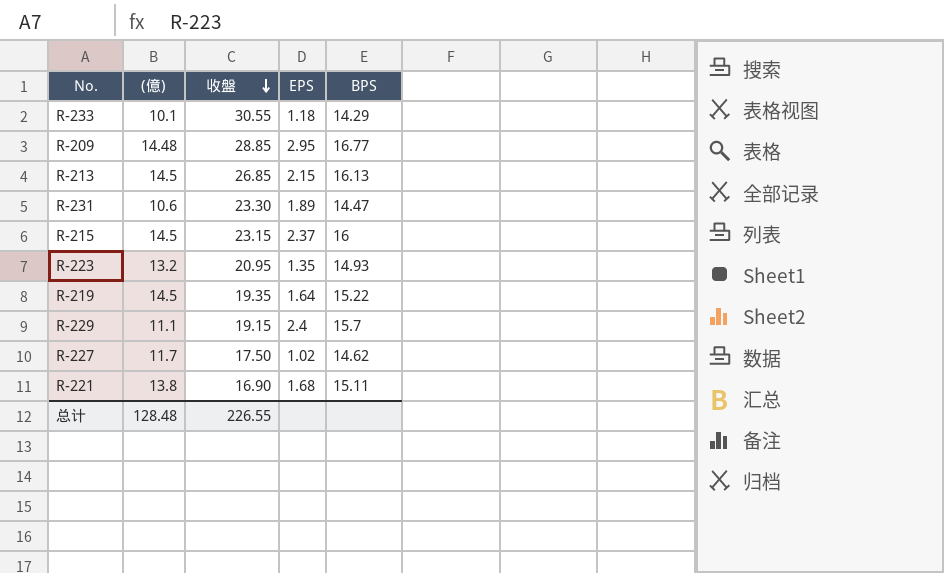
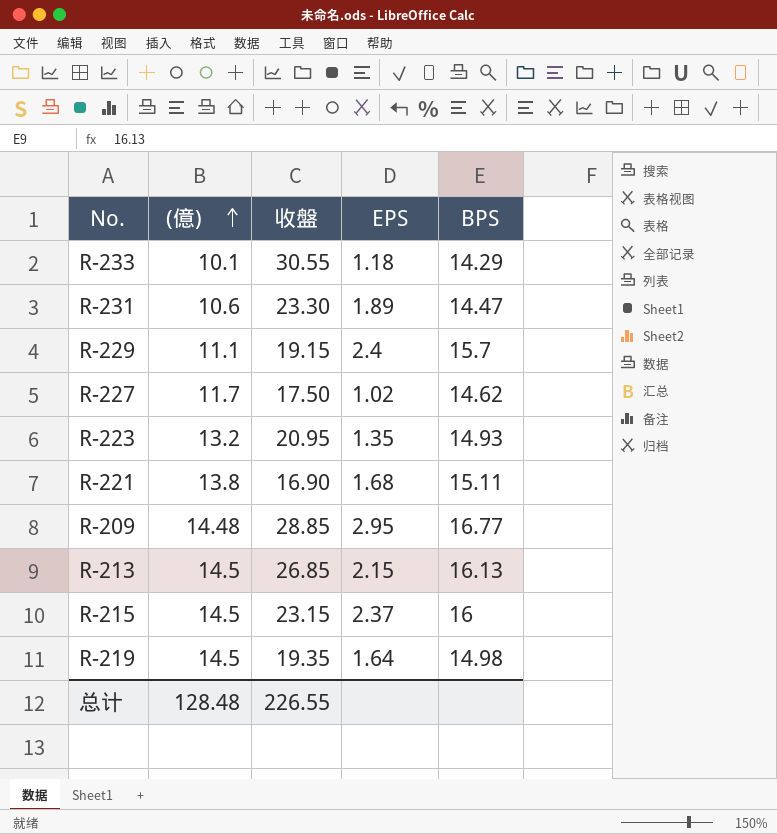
row order: 收盤 descending -> (億) ascending
R-219 | BPS: 15.22 -> 14.98

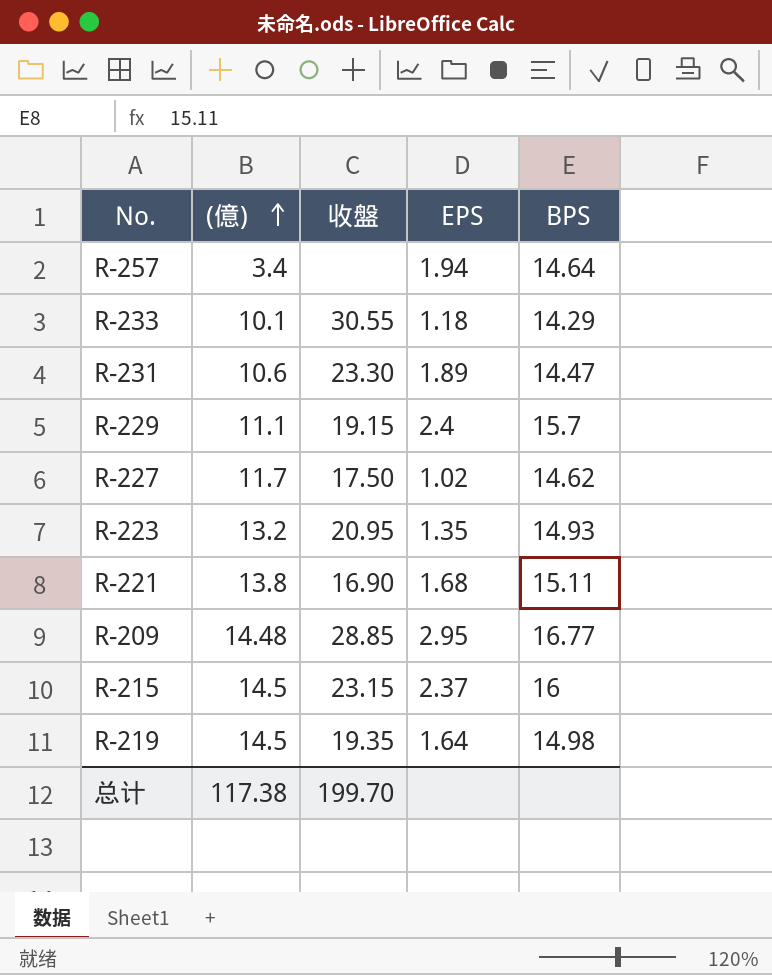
row R-213: 14.5 | 26.85 | 2.15 | 16.13 -> none
row R-257: none -> 3.4 | none | 1.94 | 14.64
总计 | (億): 128.48 -> 117.38
总计 | 收盤: 226.55 -> 199.70

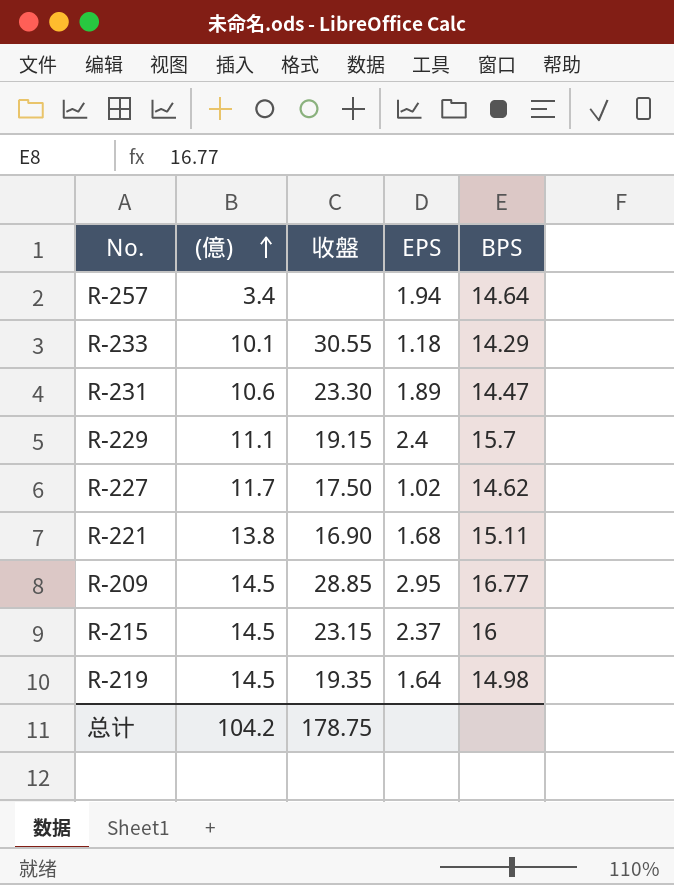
row R-223: 13.2 | 20.95 | 1.35 | 14.93 -> none
R-209 | (億): 14.48 -> 14.5
总计 | (億): 117.38 -> 104.2
总计 | 收盤: 199.70 -> 178.75

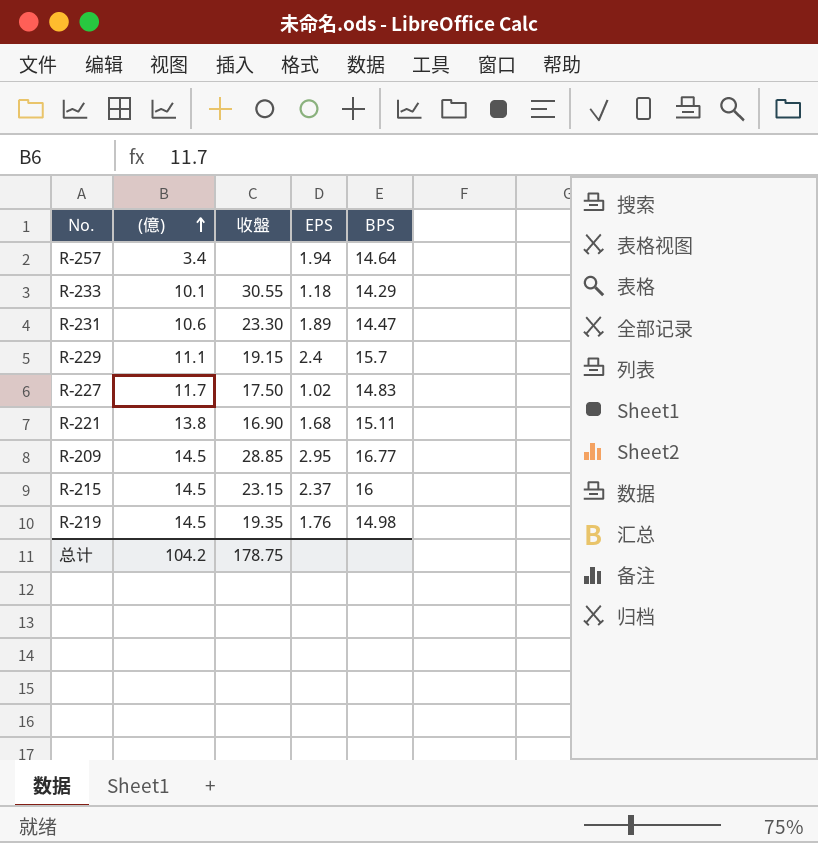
R-227 | BPS: 14.62 -> 14.83
R-219 | EPS: 1.64 -> 1.76

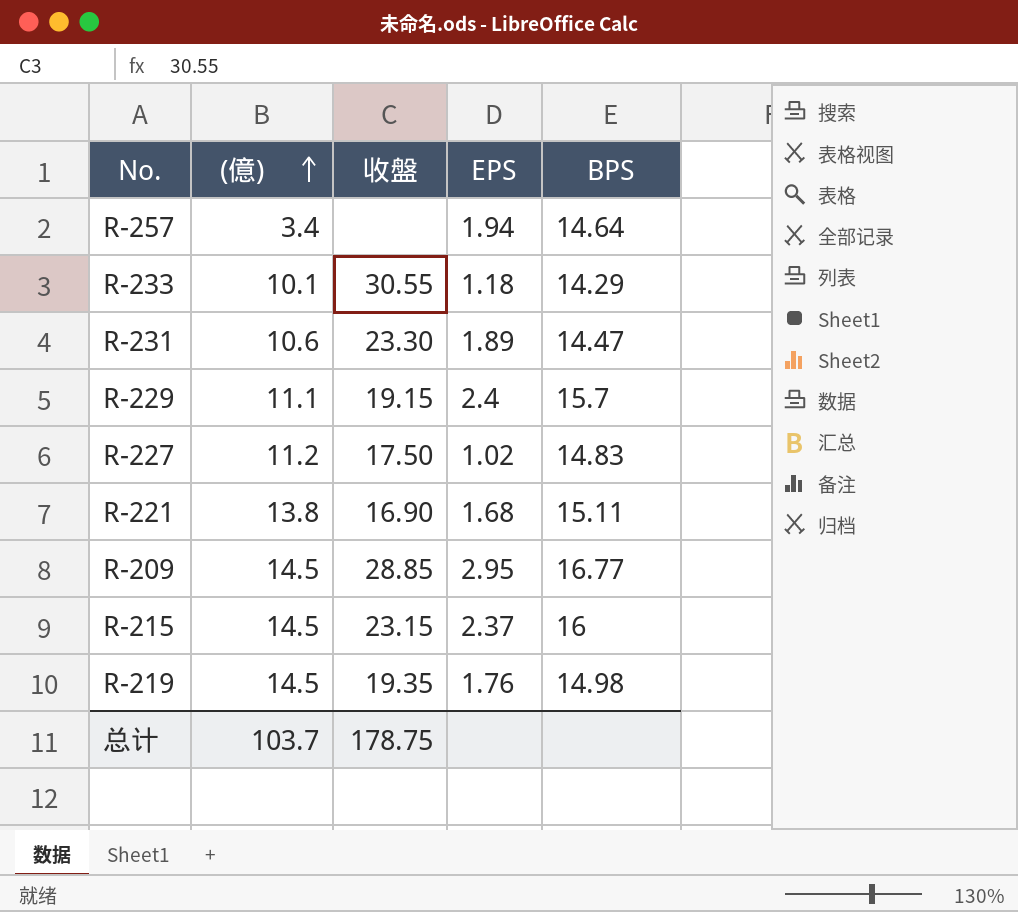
R-227 | (億): 11.7 -> 11.2
总计 | (億): 104.2 -> 103.7

